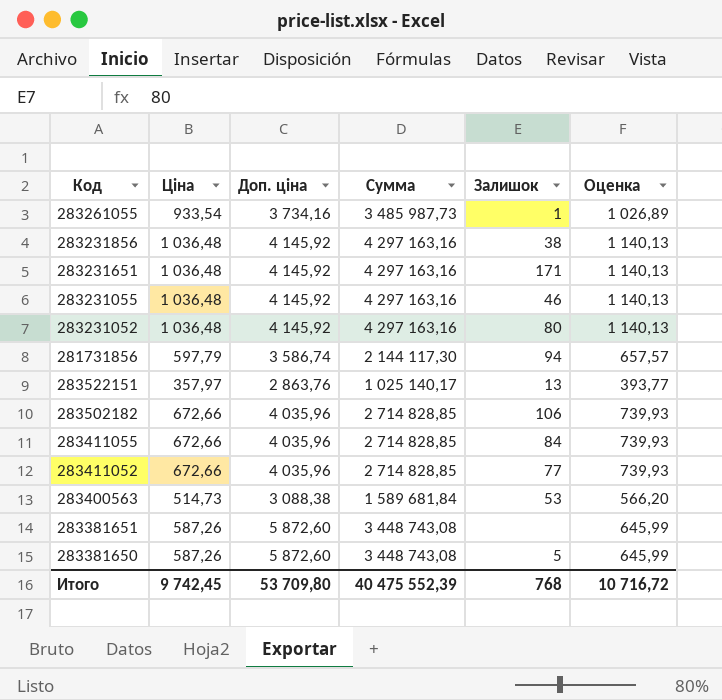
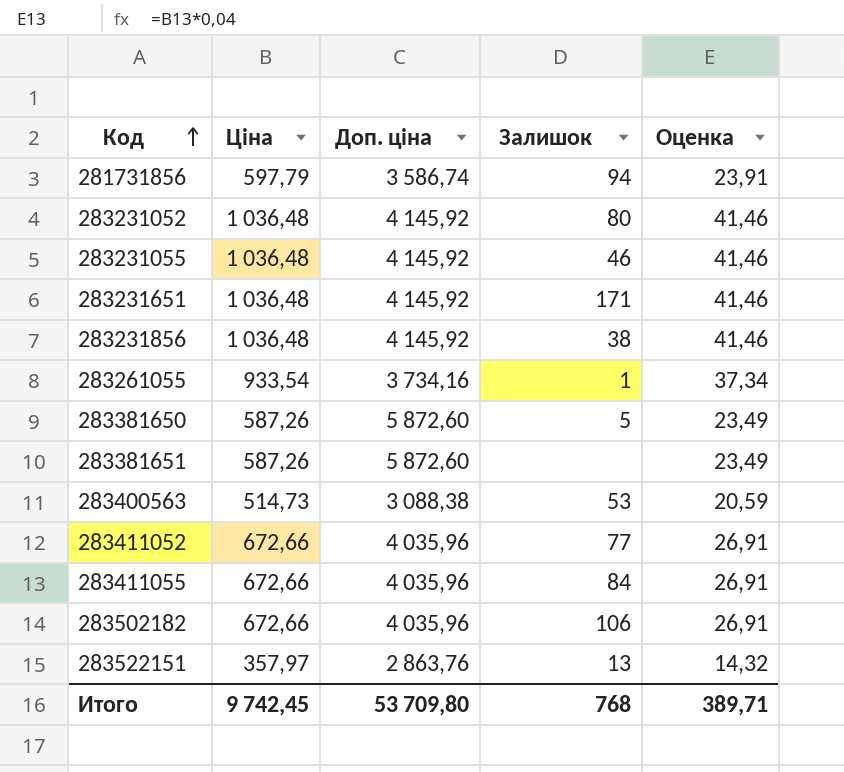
row order: none -> Код ascending
column Сумма | formula: [Ціна] * [Доп. ціна] -> none
column Оценка | formula: [Ціна] * 1,1 -> [Ціна] * 0,04
Итого | Оценка: 10 716,72 -> 389,71

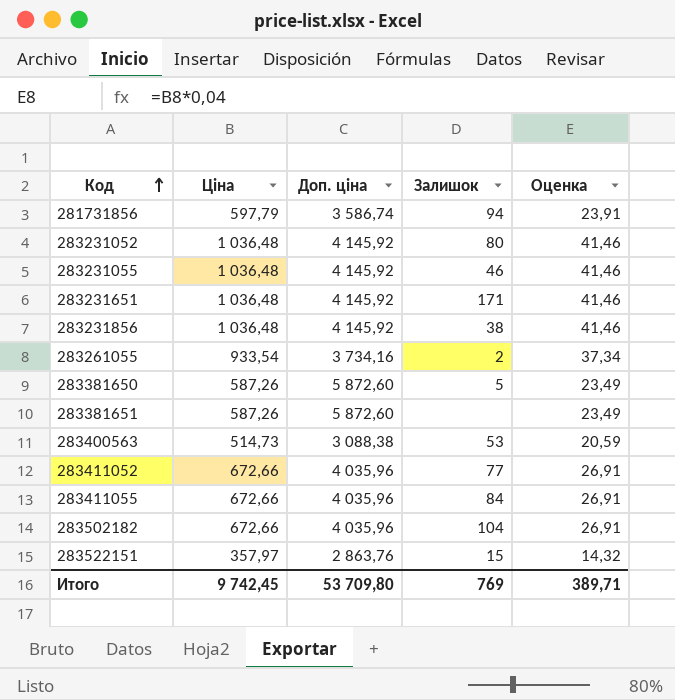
283261055 | Залишок: 1 -> 2
283502182 | Залишок: 106 -> 104
283522151 | Залишок: 13 -> 15
Итого | Залишок: 768 -> 769

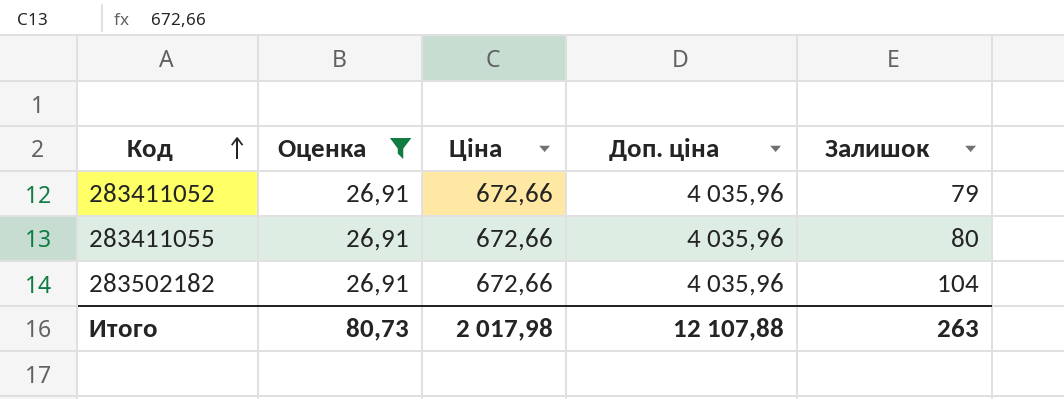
filter: none -> Оценка = 26,91
column Оценка | position: 5 -> 2
283411052 | Залишок: 77 -> 79
283411055 | Залишок: 84 -> 80
Итого | Оценка: 389,71 -> 80,73
Итого | Ціна: 9 742,45 -> 2 017,98
Итого | Доп. ціна: 53 709,80 -> 12 107,88
Итого | Залишок: 769 -> 263

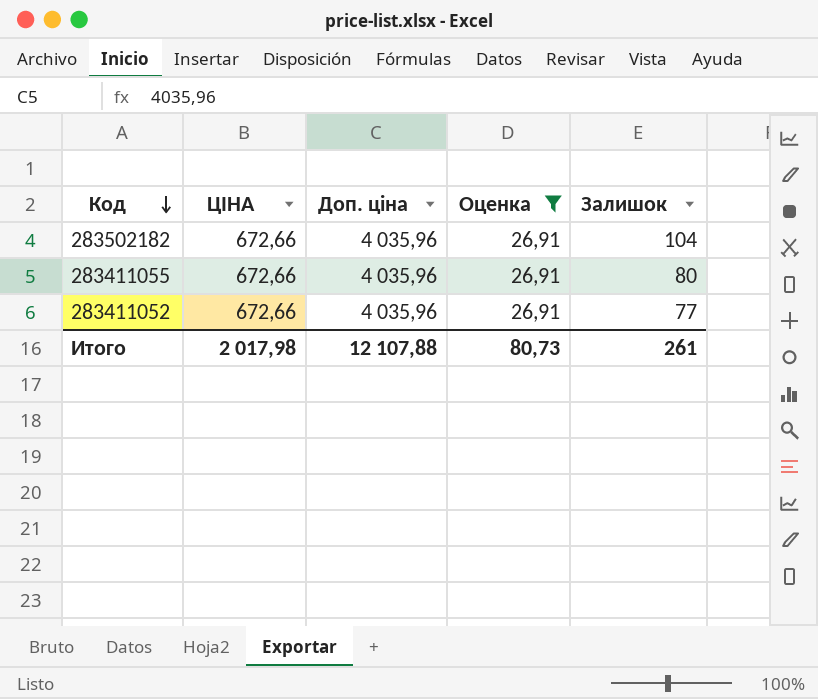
row order: Код ascending -> Код descending
column name: Ціна -> ЦІНА
column Оценка | position: 2 -> 4
283411052 | Залишок: 79 -> 77
Итого | Залишок: 263 -> 261

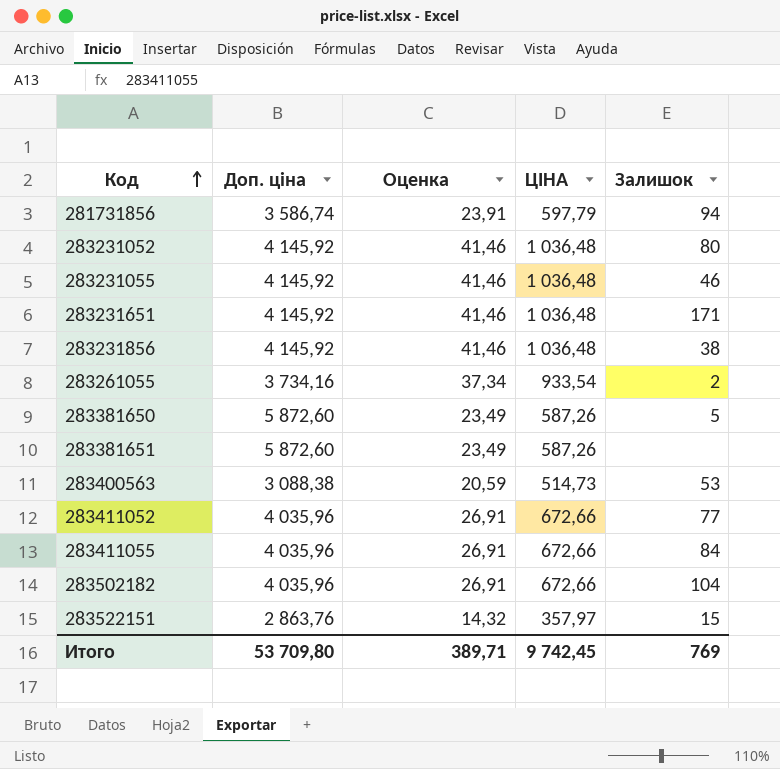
filter: Оценка = 26,91 -> none
row order: Код descending -> Код ascending
column ЦІНА | position: 2 -> 4
283411055 | Залишок: 80 -> 84
Итого | Доп. ціна: 12 107,88 -> 53 709,80
Итого | Оценка: 80,73 -> 389,71
Итого | ЦІНА: 2 017,98 -> 9 742,45
Итого | Залишок: 261 -> 769

